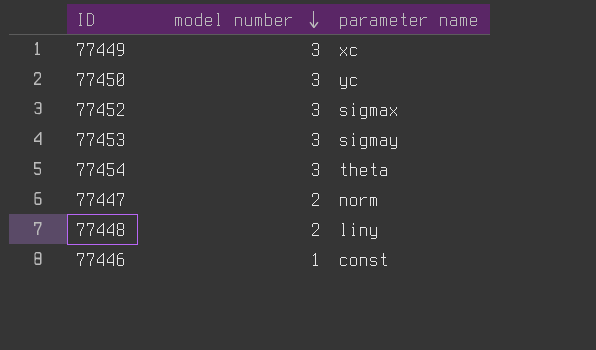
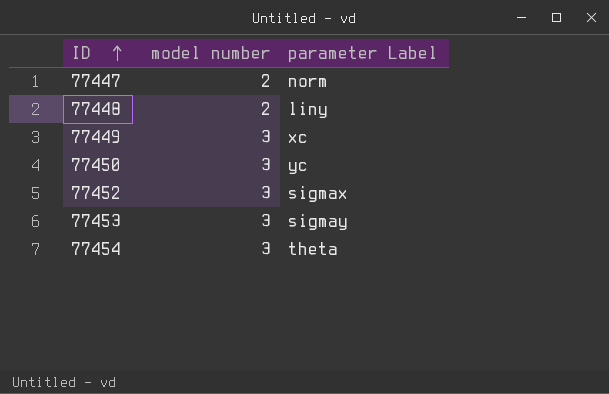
row order: model number descending -> ID ascending
column name: parameter name -> parameter Label
row 77446: 1 | const -> none

